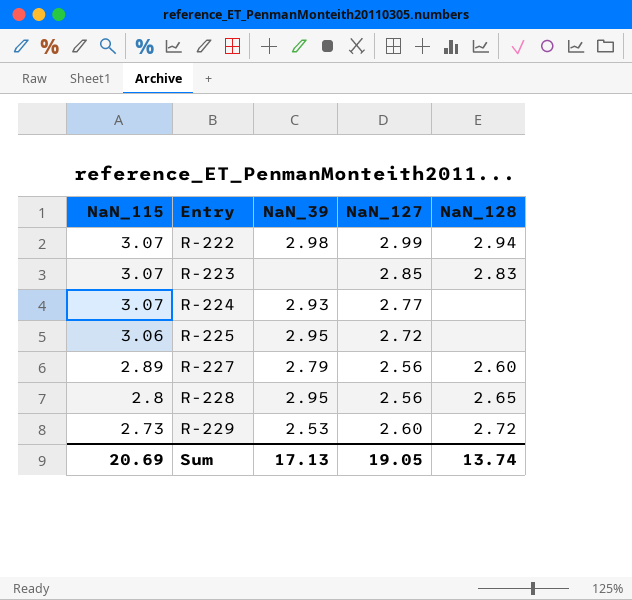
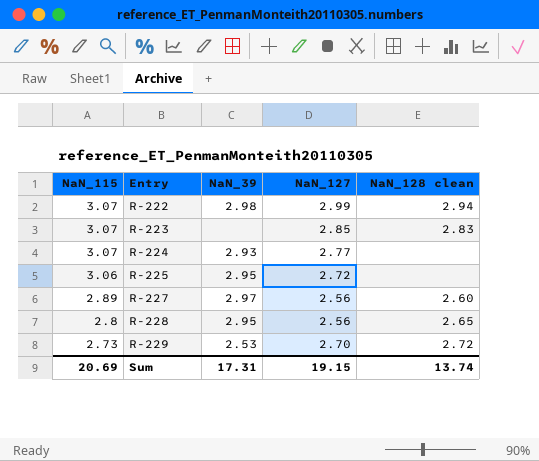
column name: NaN_128 -> NaN_128 clean
R-227 | NaN_39: 2.79 -> 2.97
R-229 | NaN_127: 2.60 -> 2.70
Sum | NaN_39: 17.13 -> 17.31
Sum | NaN_127: 19.05 -> 19.15

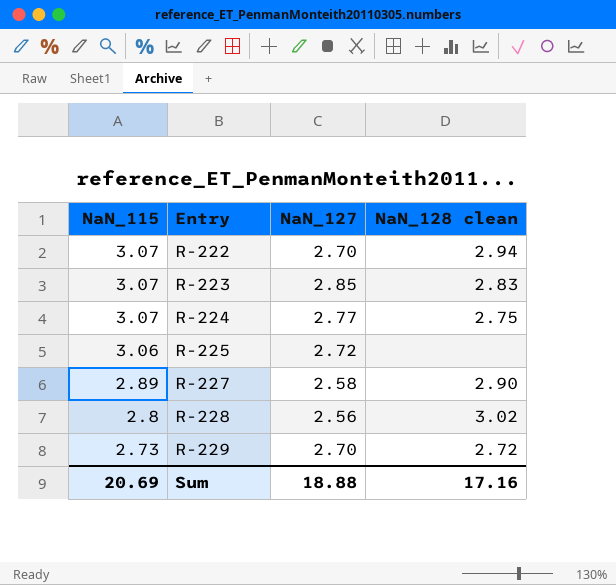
column NaN_39 | position: 3 -> none
R-222 | NaN_127: 2.99 -> 2.70
R-224 | NaN_128 clean: none -> 2.75
R-227 | NaN_127: 2.56 -> 2.58
R-227 | NaN_128 clean: 2.60 -> 2.90
R-228 | NaN_128 clean: 2.65 -> 3.02
Sum | NaN_127: 19.15 -> 18.88
Sum | NaN_128 clean: 13.74 -> 17.16

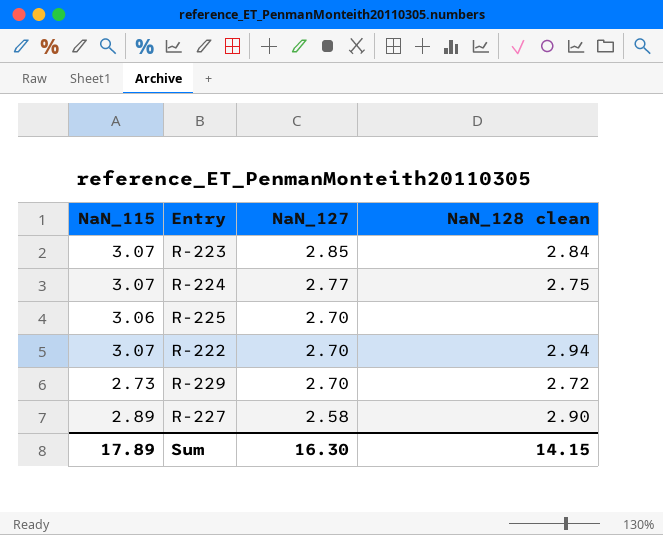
row order: NaN_115 descending -> NaN_127 descending
row R-228: 2.8 | 2.56 | 3.02 -> none
R-223 | NaN_128 clean: 2.83 -> 2.84
R-225 | NaN_127: 2.72 -> 2.70
Sum | NaN_115: 20.69 -> 17.89
Sum | NaN_127: 18.88 -> 16.30
Sum | NaN_128 clean: 17.16 -> 14.15

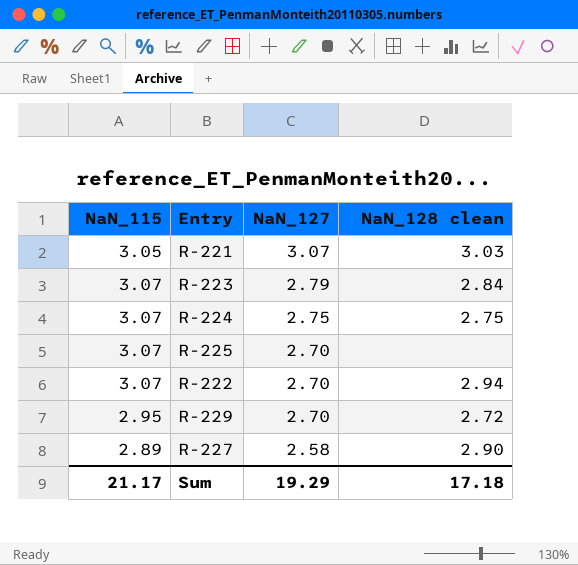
row R-221: none -> 3.05 | 3.07 | 3.03
R-223 | NaN_127: 2.85 -> 2.79
R-224 | NaN_127: 2.77 -> 2.75
R-225 | NaN_115: 3.06 -> 3.07
R-229 | NaN_115: 2.73 -> 2.95
Sum | NaN_115: 17.89 -> 21.17
Sum | NaN_127: 16.30 -> 19.29
Sum | NaN_128 clean: 14.15 -> 17.18

